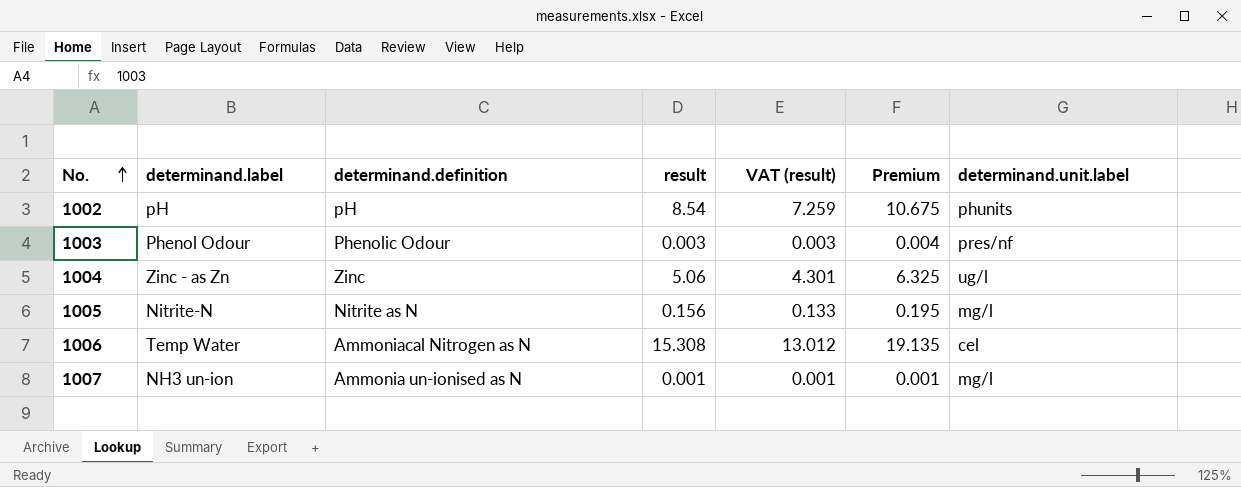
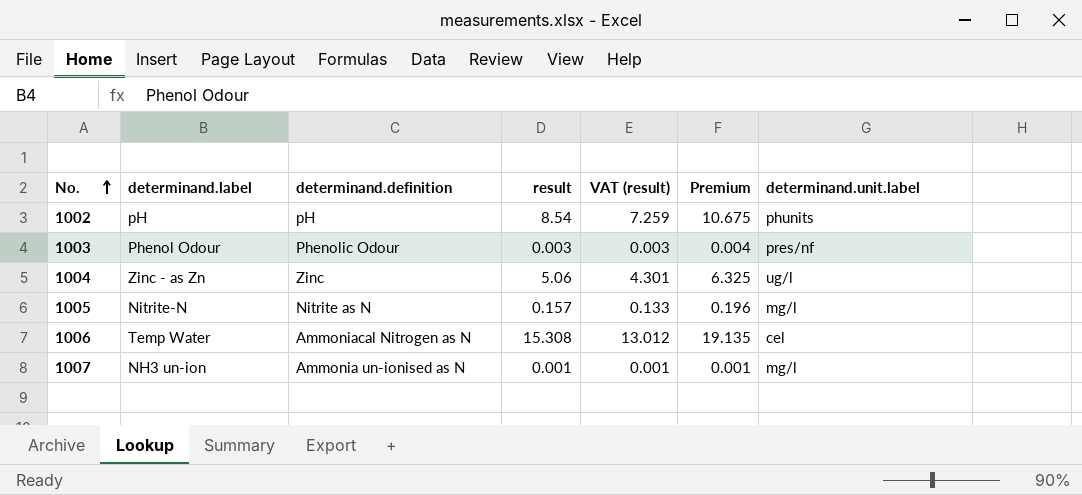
1005 | result: 0.156 -> 0.157
1005 | Premium: 0.195 -> 0.196

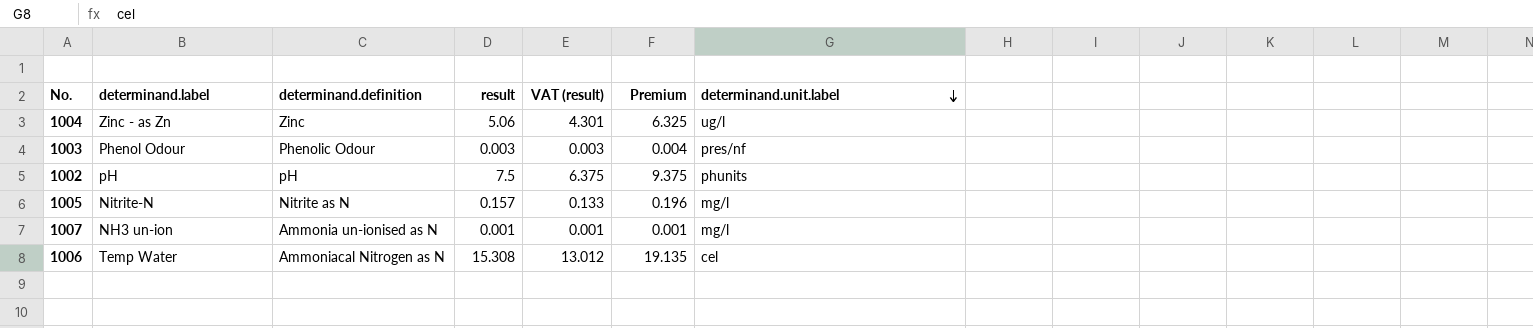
row order: No. ascending -> determinand.unit.label descending
1002 | result: 8.54 -> 7.5
1002 | VAT (result): 7.259 -> 6.375
1002 | Premium: 10.675 -> 9.375

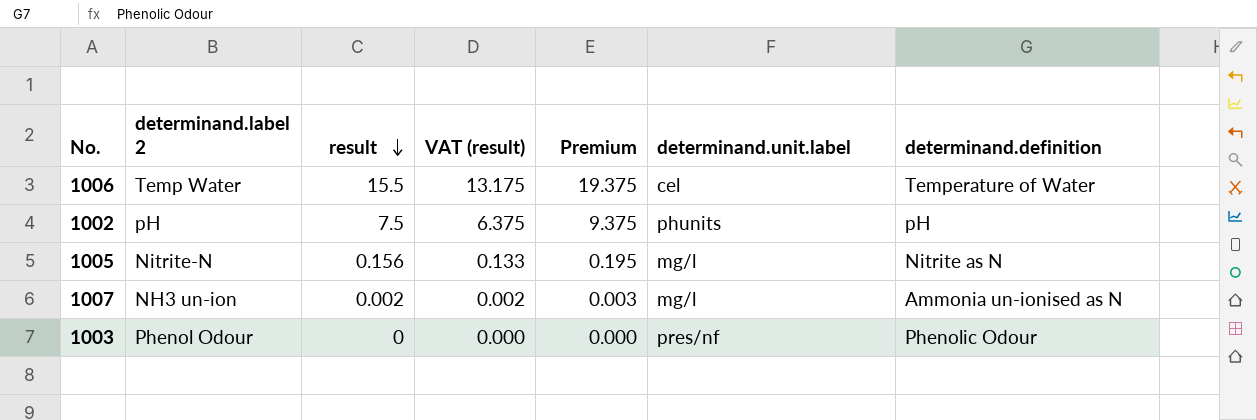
row order: determinand.unit.label descending -> result descending
column name: determinand.label -> determinand.label 2
column determinand.definition | position: 3 -> 7
row 1004: Zinc - as Zn | Zinc | 5.06 | 4.301 | 6.325 | ug/l -> none
1006 | result: 15.308 -> 15.5
1006 | VAT (result): 13.012 -> 13.175
1006 | Premium: 19.135 -> 19.375
1006 | determinand.definition: Ammoniacal Nitrogen as N -> Temperature of Water
1005 | result: 0.157 -> 0.156
1005 | Premium: 0.196 -> 0.195
1007 | result: 0.001 -> 0.002
1007 | VAT (result): 0.001 -> 0.002
1007 | Premium: 0.001 -> 0.003
1003 | result: 0.003 -> 0
1003 | VAT (result): 0.003 -> 0.000
1003 | Premium: 0.004 -> 0.000

